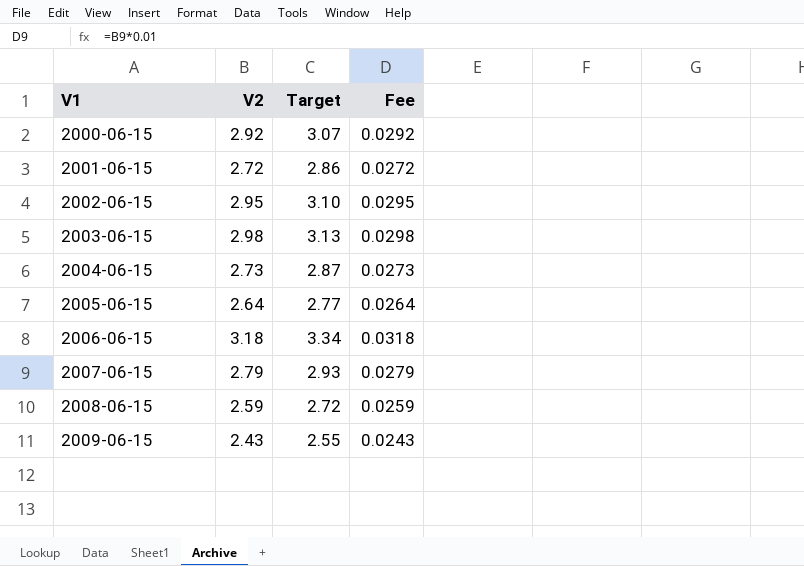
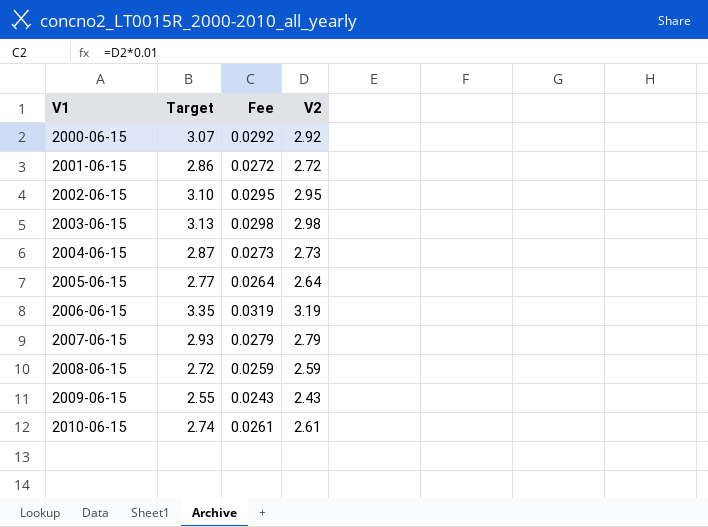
column V2 | position: 2 -> 4
2006-06-15 | Target: 3.34 -> 3.35
2006-06-15 | Fee: 0.0318 -> 0.0319
2006-06-15 | V2: 3.18 -> 3.19
row 2010-06-15: none -> 2.74 | 0.0261 | 2.61

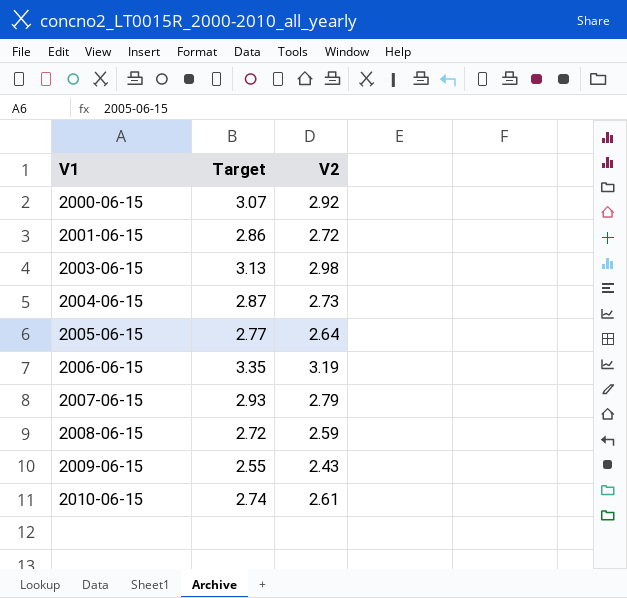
column Fee | formula: [V2] * 0.01 -> none
row 2002-06-15: 3.10 | 0.0295 | 2.95 -> none

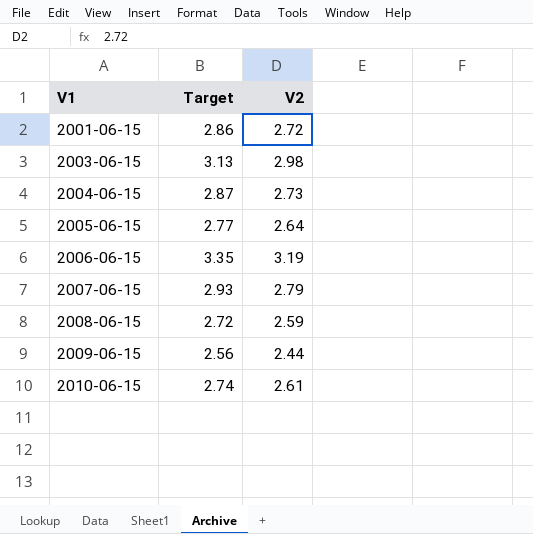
row 2000-06-15: 3.07 | 2.92 -> none
2009-06-15 | Target: 2.55 -> 2.56
2009-06-15 | V2: 2.43 -> 2.44

